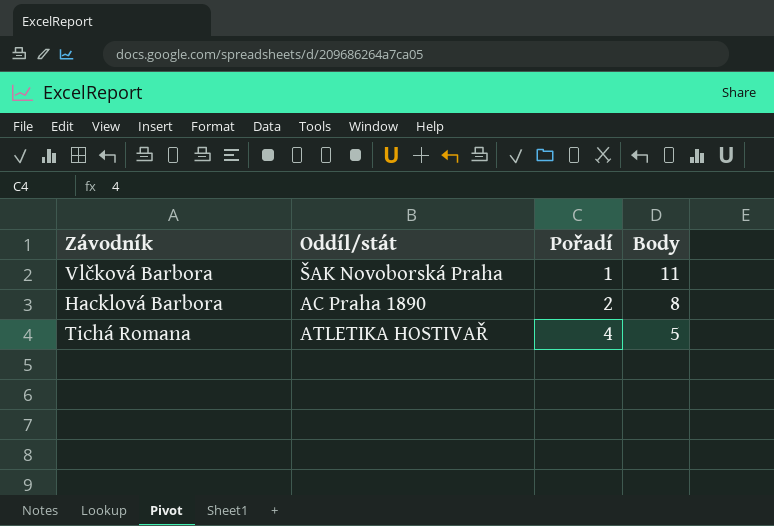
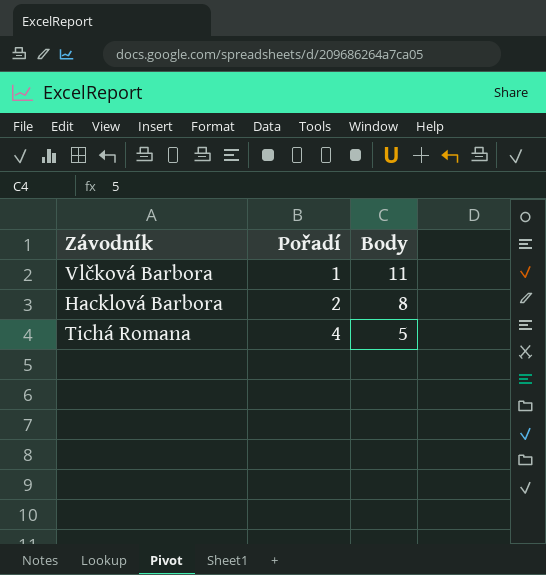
column Oddíl/stát | position: 2 -> none

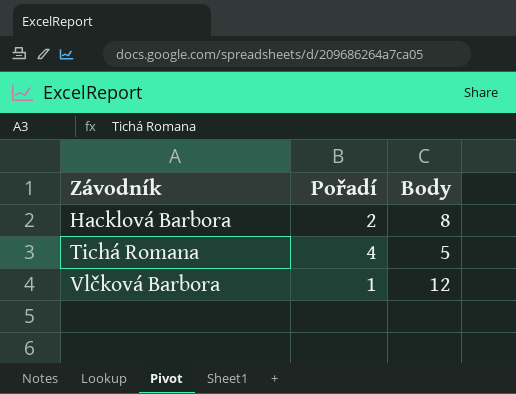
row order: Pořadí ascending -> Závodník ascending
Vlčková Barbora | Body: 11 -> 12

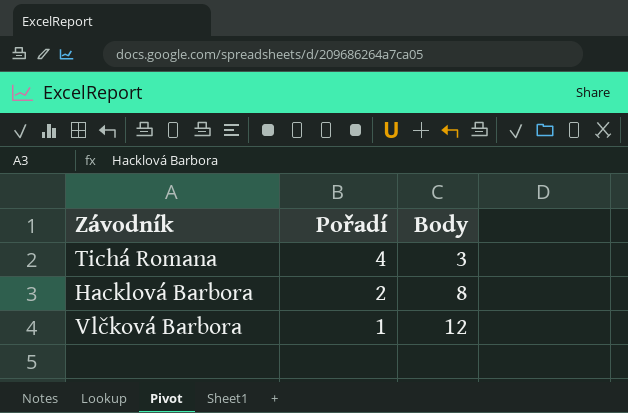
row order: Závodník ascending -> Pořadí descending
Tichá Romana | Body: 5 -> 3

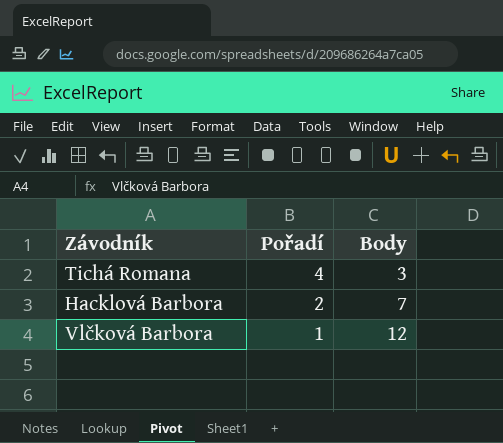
Hacklová Barbora | Body: 8 -> 7

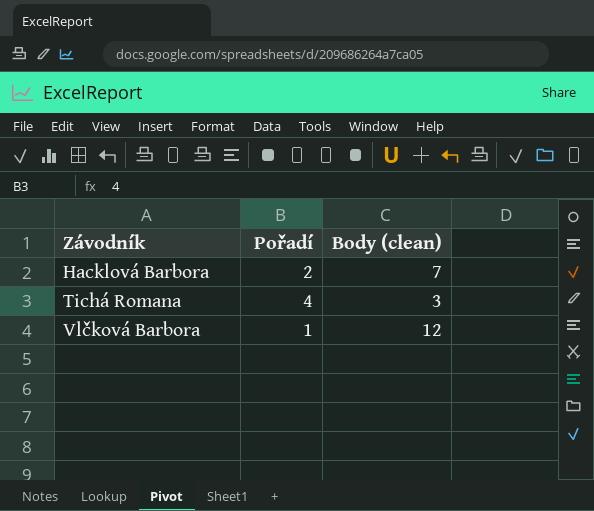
row order: Pořadí descending -> Závodník ascending
column name: Body -> Body (clean)

